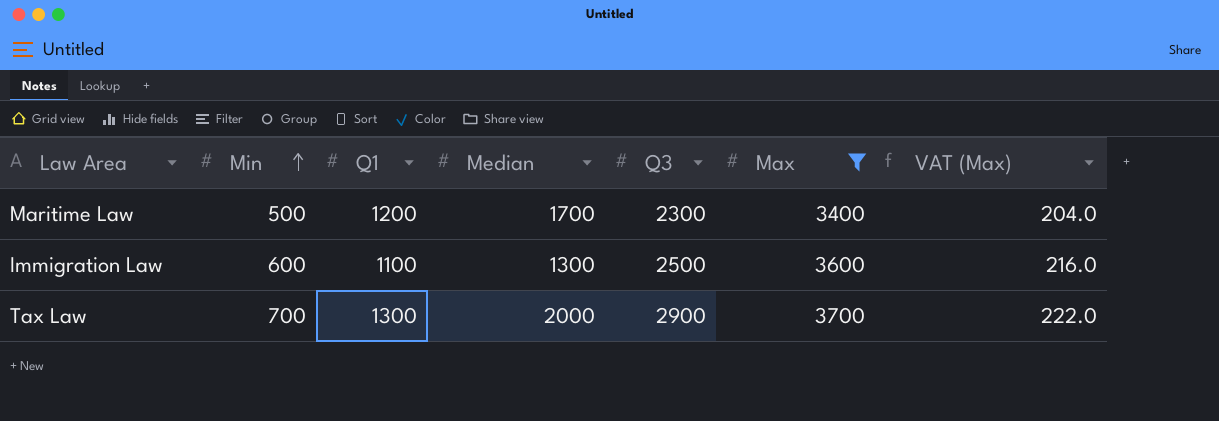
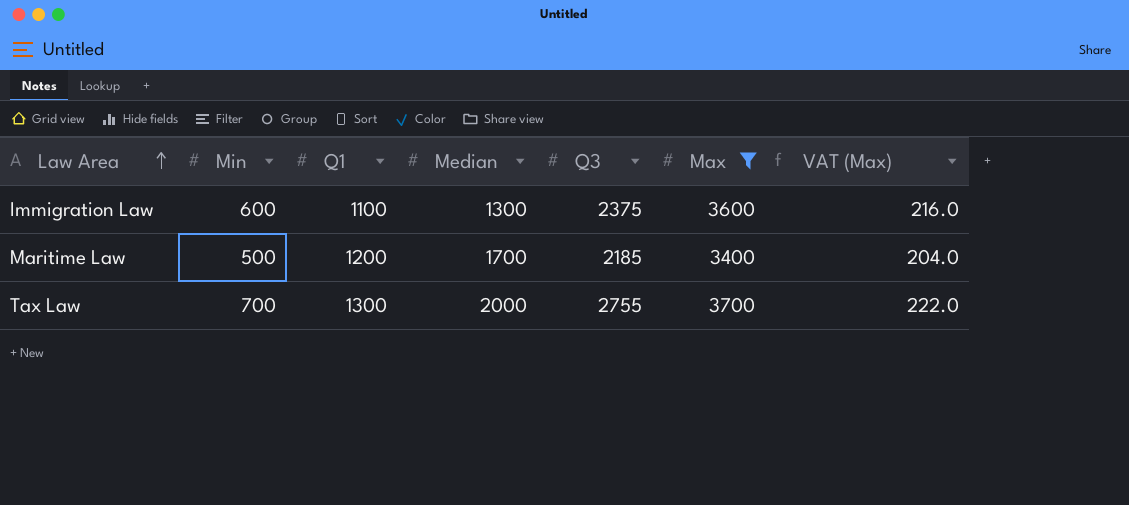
row order: Min ascending -> Law Area ascending
Immigration Law | Q3: 2500 -> 2375
Maritime Law | Q3: 2300 -> 2185
Tax Law | Q3: 2900 -> 2755

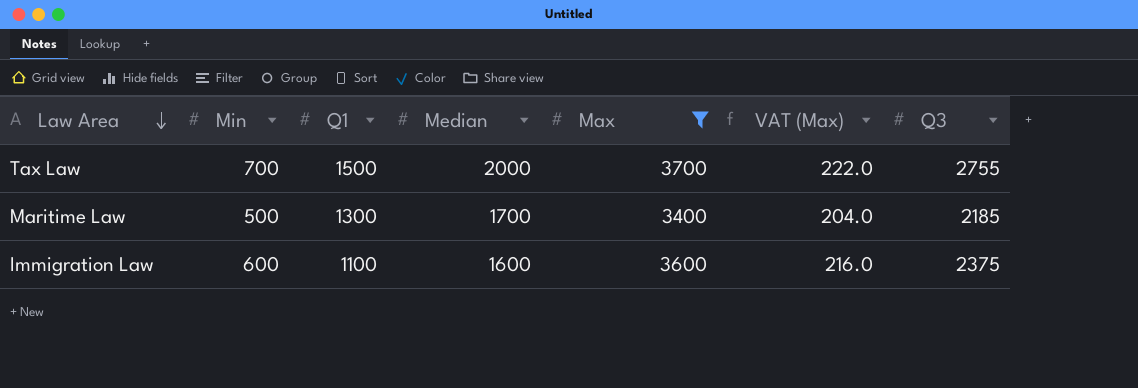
row order: Law Area ascending -> Law Area descending
column Q3 | position: 5 -> 7
Tax Law | Q1: 1300 -> 1500
Maritime Law | Q1: 1200 -> 1300
Immigration Law | Median: 1300 -> 1600

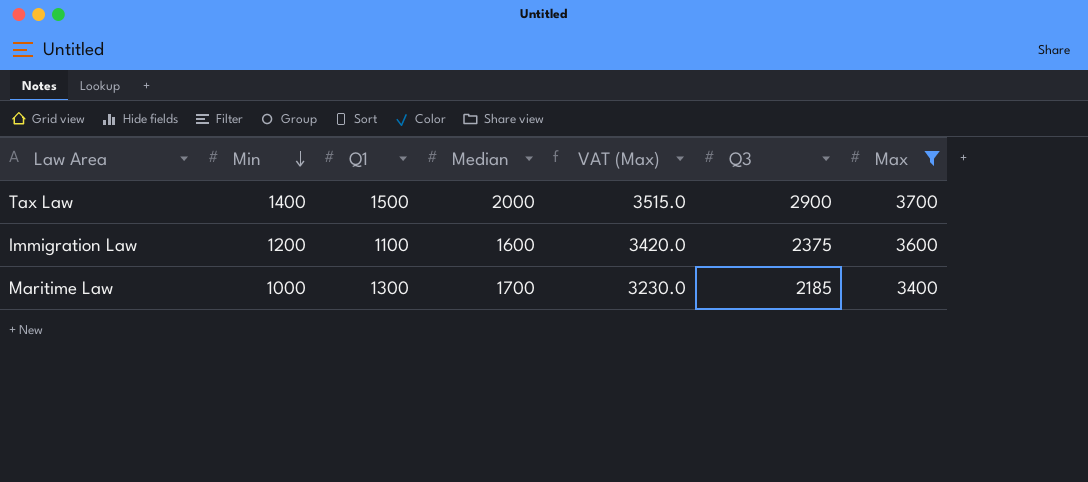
row order: Law Area descending -> Min descending
column VAT (Max) | formula: [Max] * 0.06 -> [Max] * 0.95
column Max | position: 5 -> 7
Tax Law | Min: 700 -> 1400
Tax Law | Q3: 2755 -> 2900
Immigration Law | Min: 600 -> 1200
Maritime Law | Min: 500 -> 1000

